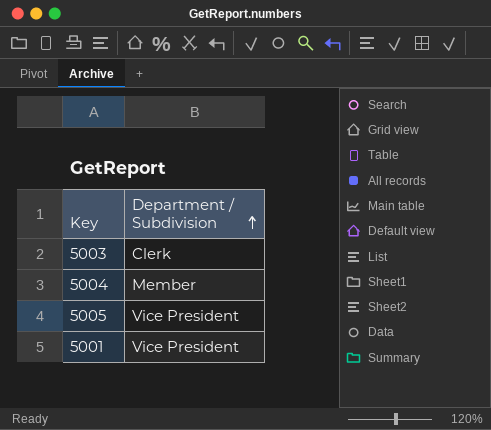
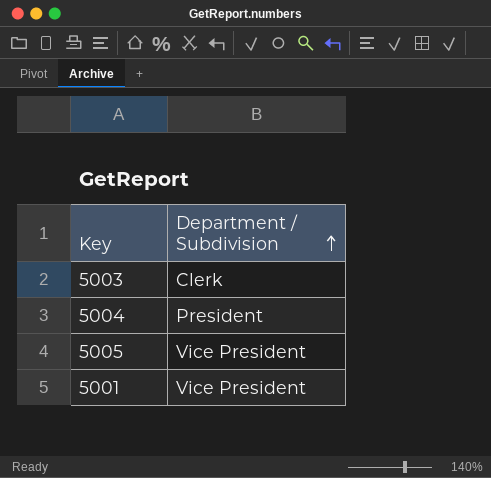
5004 | Department / Subdivision: Member -> President

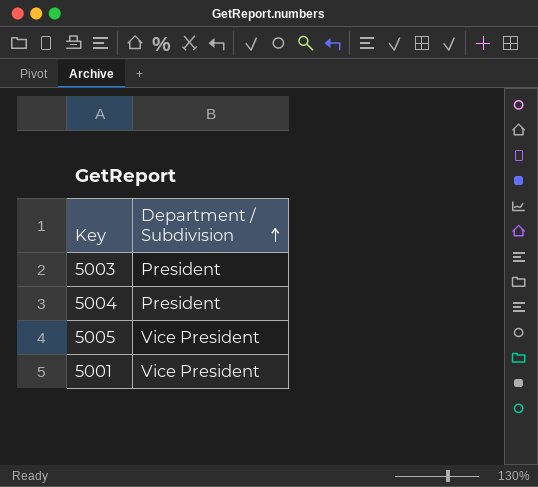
5003 | Department / Subdivision: Clerk -> President

